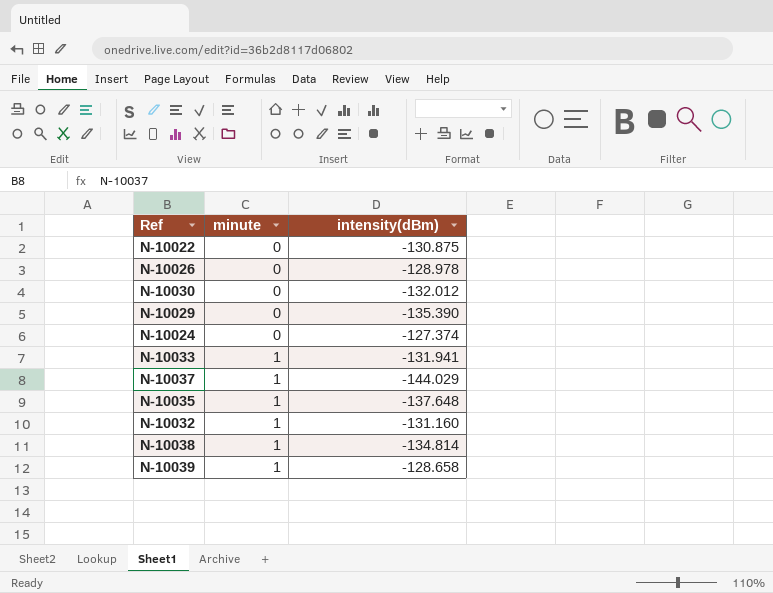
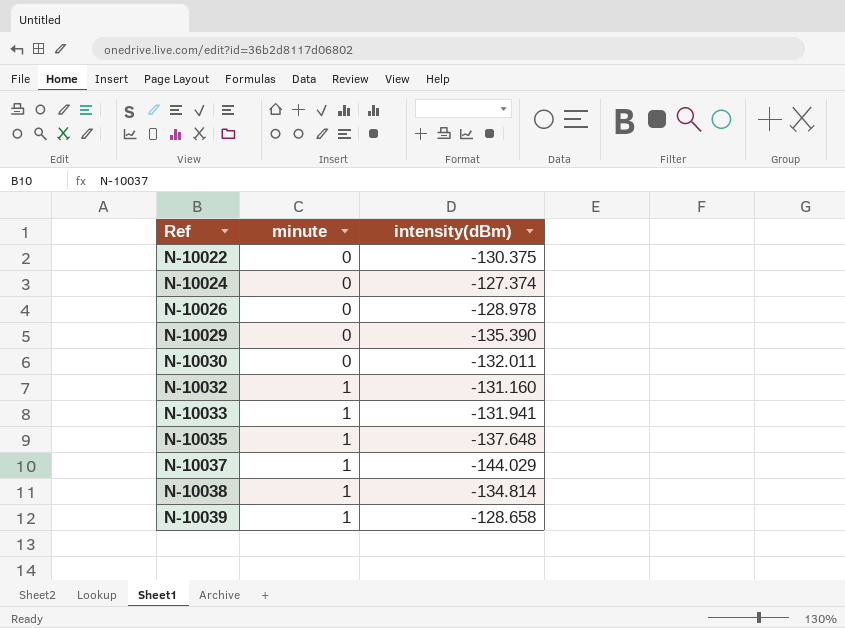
row order: minute ascending -> Ref ascending
N-10022 | intensity(dBm): -130.875 -> -130.375
N-10030 | intensity(dBm): -132.012 -> -132.011

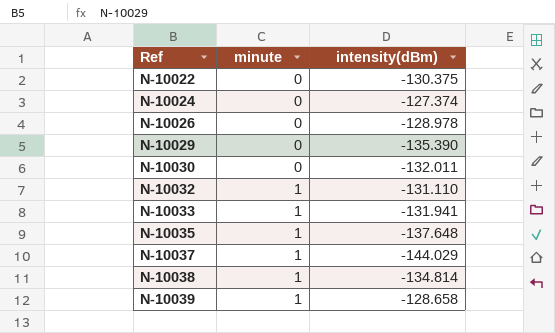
N-10032 | intensity(dBm): -131.160 -> -131.110

